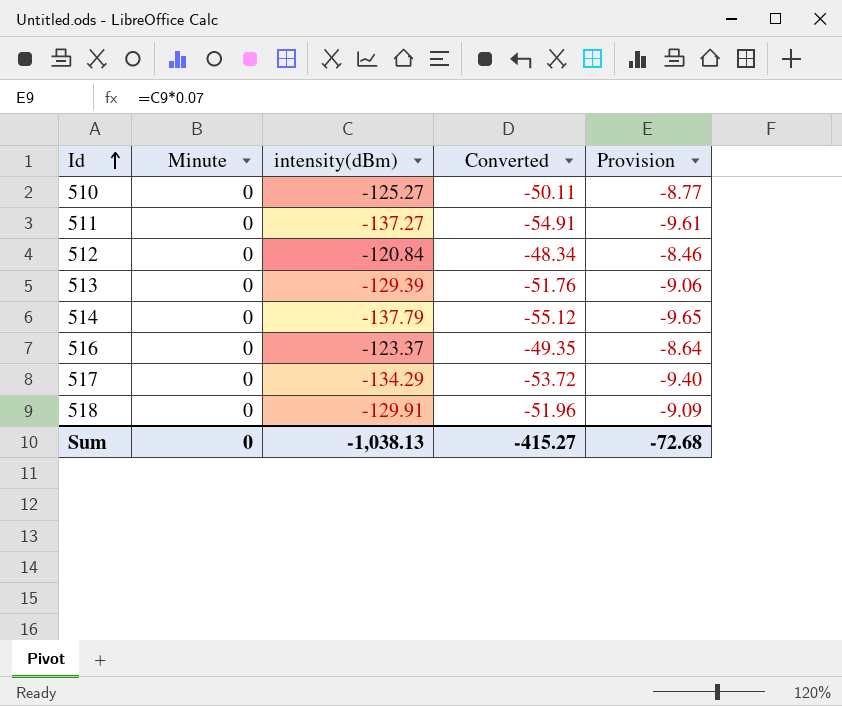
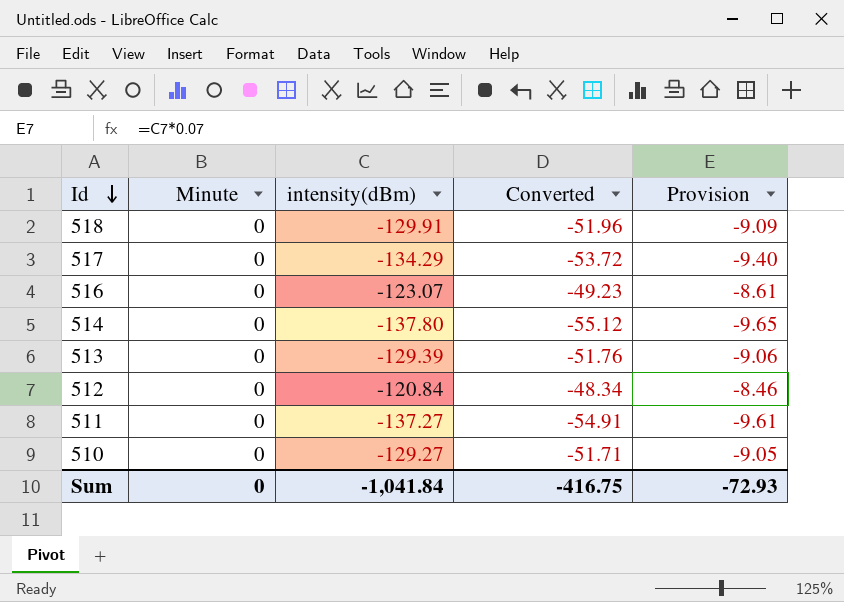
row order: Id ascending -> Id descending
516 | intensity(dBm): -123.37 -> -123.07
516 | Converted: -49.35 -> -49.23
516 | Provision: -8.64 -> -8.61
514 | intensity(dBm): -137.79 -> -137.80
510 | intensity(dBm): -125.27 -> -129.27
510 | Converted: -50.11 -> -51.71
510 | Provision: -8.77 -> -9.05
Sum | intensity(dBm): -1,038.13 -> -1,041.84
Sum | Converted: -415.27 -> -416.75
Sum | Provision: -72.68 -> -72.93

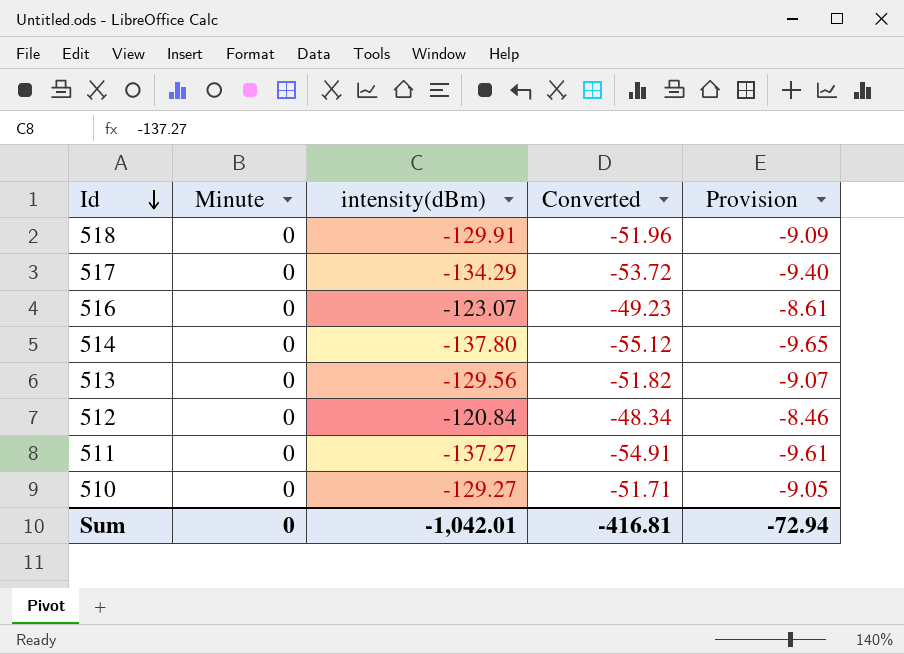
513 | intensity(dBm): -129.39 -> -129.56
513 | Converted: -51.76 -> -51.82
513 | Provision: -9.06 -> -9.07
Sum | intensity(dBm): -1,041.84 -> -1,042.01
Sum | Converted: -416.75 -> -416.81
Sum | Provision: -72.93 -> -72.94

